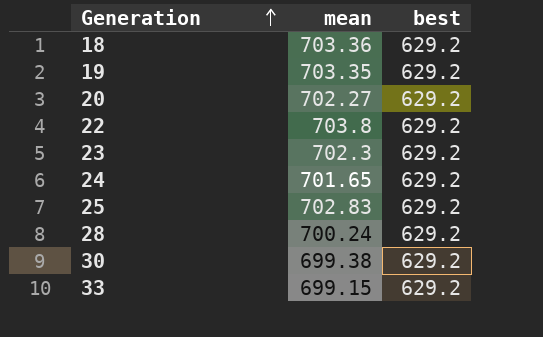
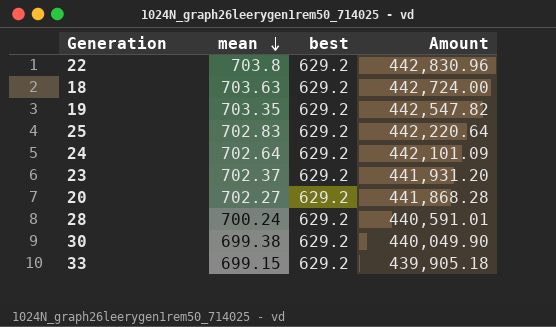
row order: Generation ascending -> mean descending
column Amount | formula: none -> [mean] * [best]
18 | mean: 703.36 -> 703.63
24 | mean: 701.65 -> 702.64
23 | mean: 702.3 -> 702.37

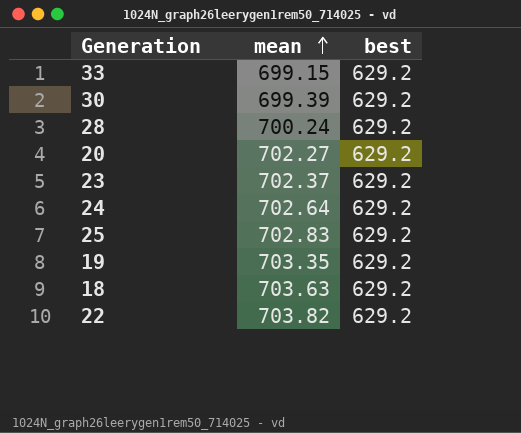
row order: mean descending -> mean ascending
column Amount | formula: [mean] * [best] -> none
30 | mean: 699.38 -> 699.39
22 | mean: 703.8 -> 703.82

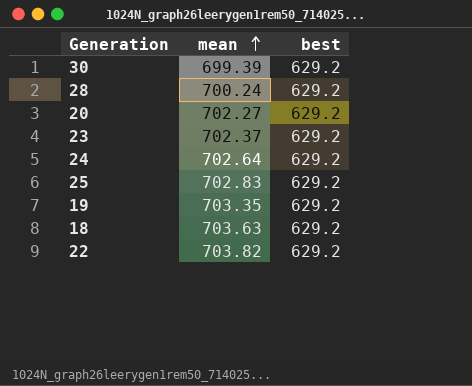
row 33: 699.15 | 629.2 -> none

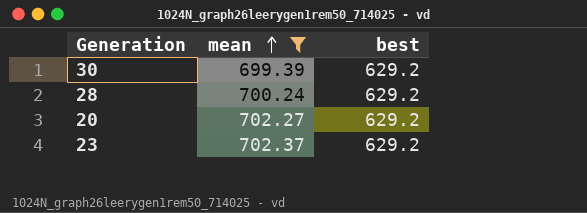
filter: none -> mean <= 702.37

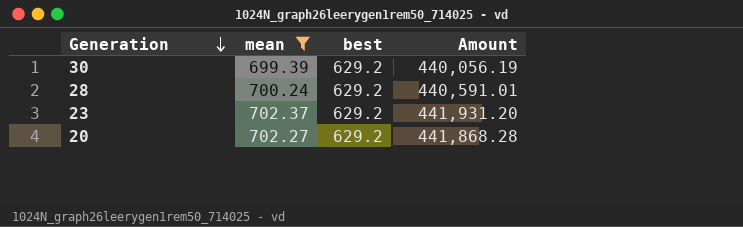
row order: mean ascending -> Generation descending
column Amount | formula: none -> [mean] * [best]

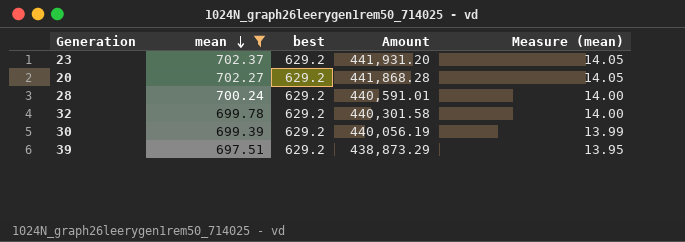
row order: Generation descending -> mean descending
column Measure (mean) | formula: none -> [mean] * 0.02
row 32: none -> 699.78 | 629.2 | 440,301.58 | 14.00
row 39: none -> 697.51 | 629.2 | 438,873.29 | 13.95

